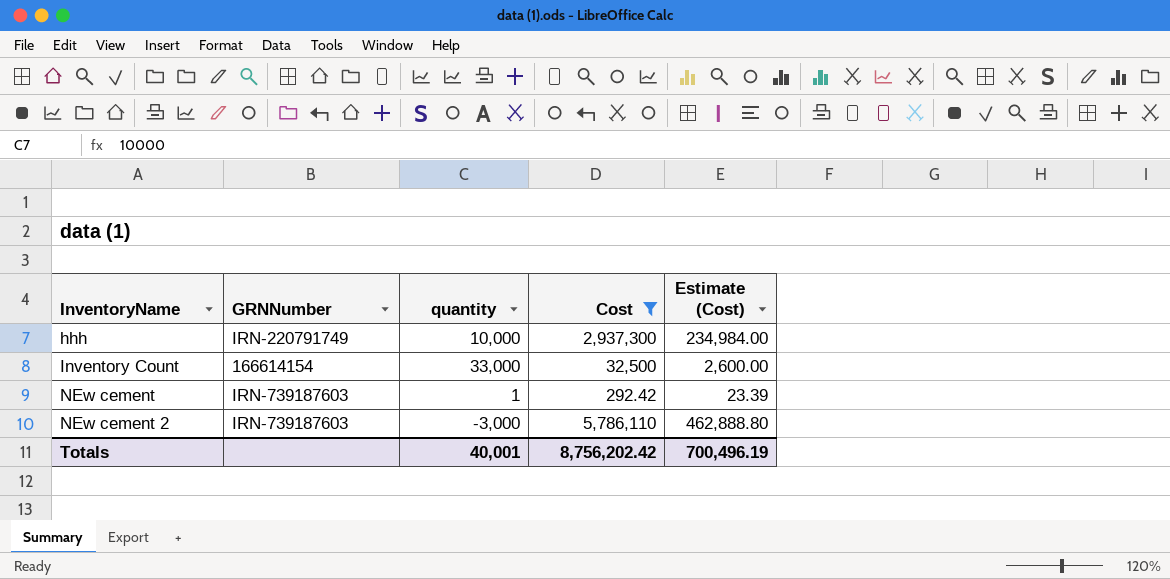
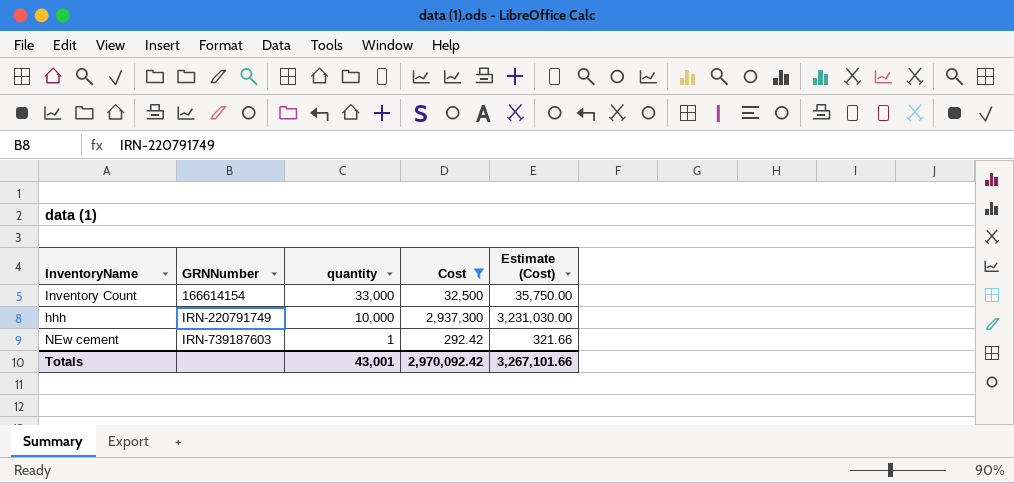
row order: InventoryName ascending -> GRNNumber ascending
column Estimate (Cost) | formula: [Cost] * 0.08 -> [Cost] * 1.1
row NEw cement 2: IRN-739187603 | -3,000 | 5,786,110 | 462,888.80 -> none
Totals | quantity: 40,001 -> 43,001
Totals | Cost: 8,756,202.42 -> 2,970,092.42
Totals | Estimate (Cost): 700,496.19 -> 3,267,101.66

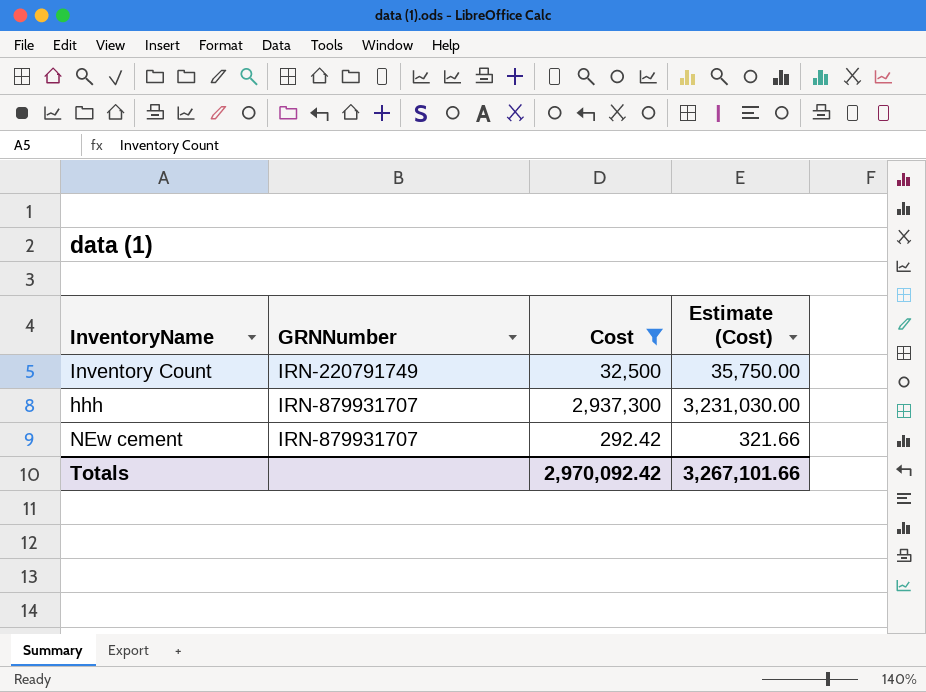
column quantity | position: 3 -> none
Inventory Count | GRNNumber: 166614154 -> IRN-220791749
hhh | GRNNumber: IRN-220791749 -> IRN-879931707
NEw cement | GRNNumber: IRN-739187603 -> IRN-879931707

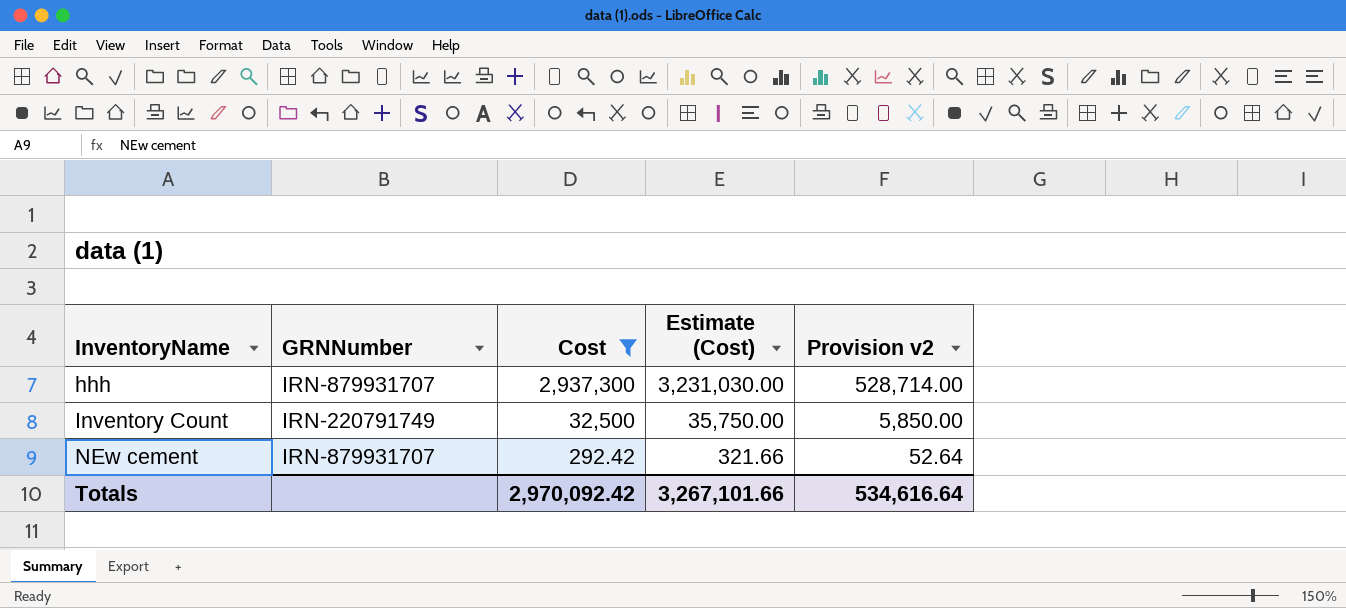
row order: GRNNumber ascending -> InventoryName ascending
column Provision v2 | formula: none -> [Cost] * 0.18

